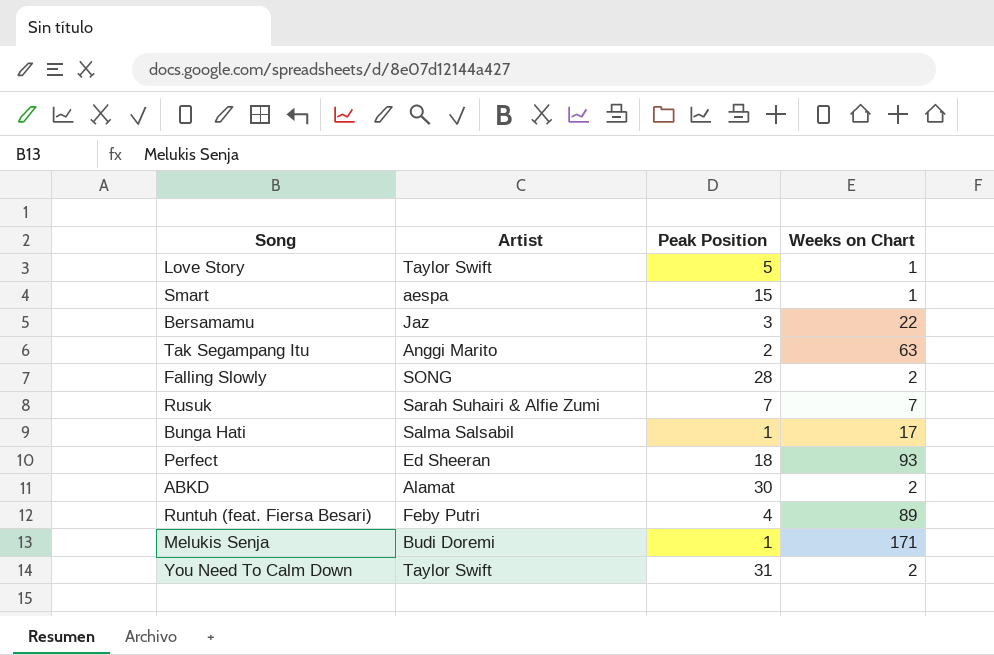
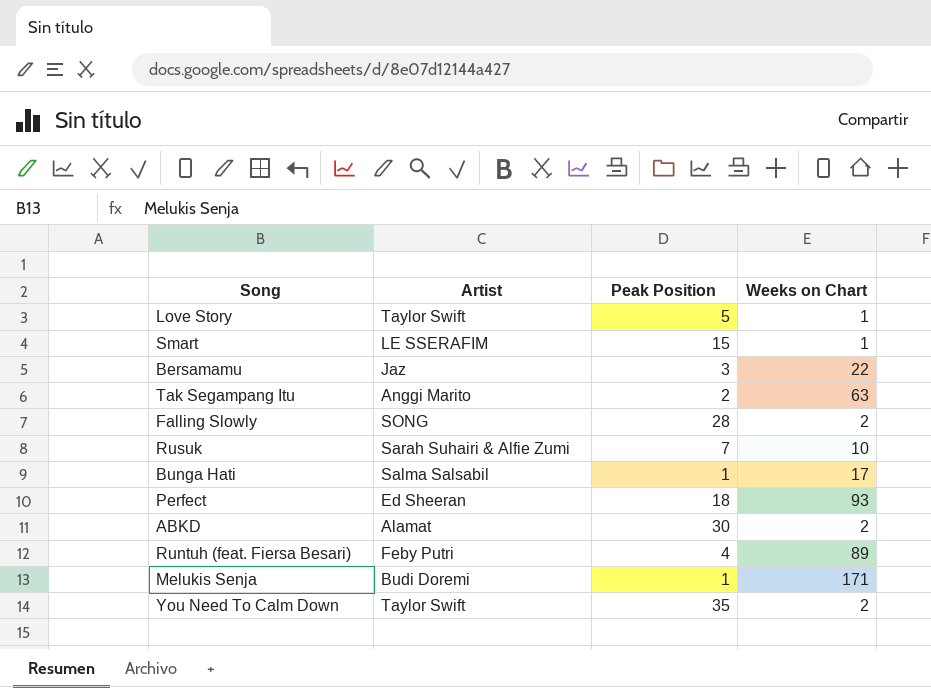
Smart | Artist: aespa -> LE SSERAFIM
Rusuk | Weeks on Chart: 7 -> 10
You Need To Calm Down | Peak Position: 31 -> 35

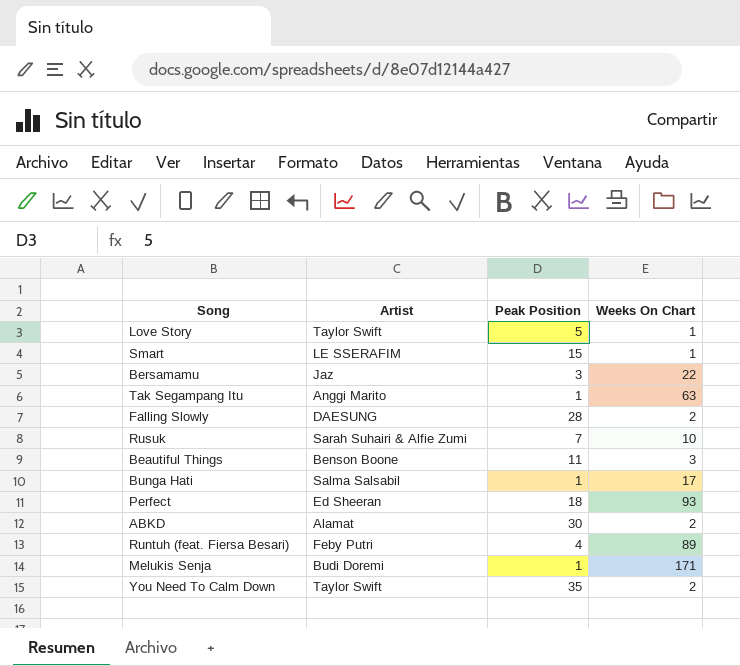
column name: Weeks on Chart -> Weeks On Chart
Tak Segampang Itu | Peak Position: 2 -> 1
Falling Slowly | Artist: SONG -> DAESUNG
row Beautiful Things: none -> Benson Boone | 11 | 3

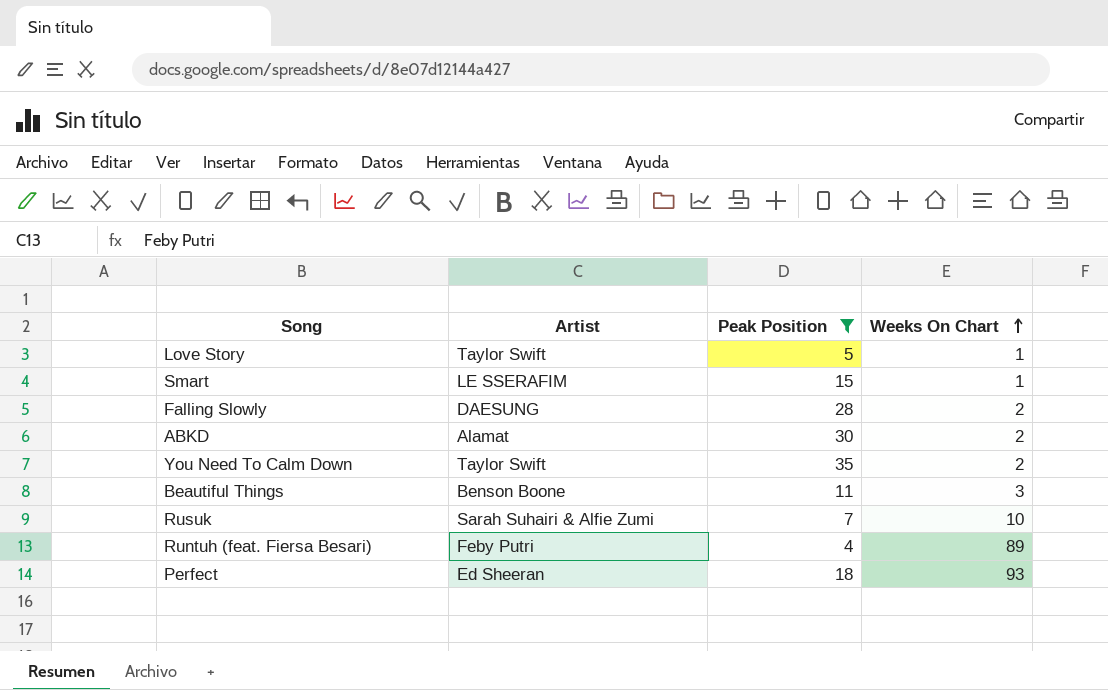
filter: none -> Peak Position >= 4
row order: none -> Weeks On Chart ascending

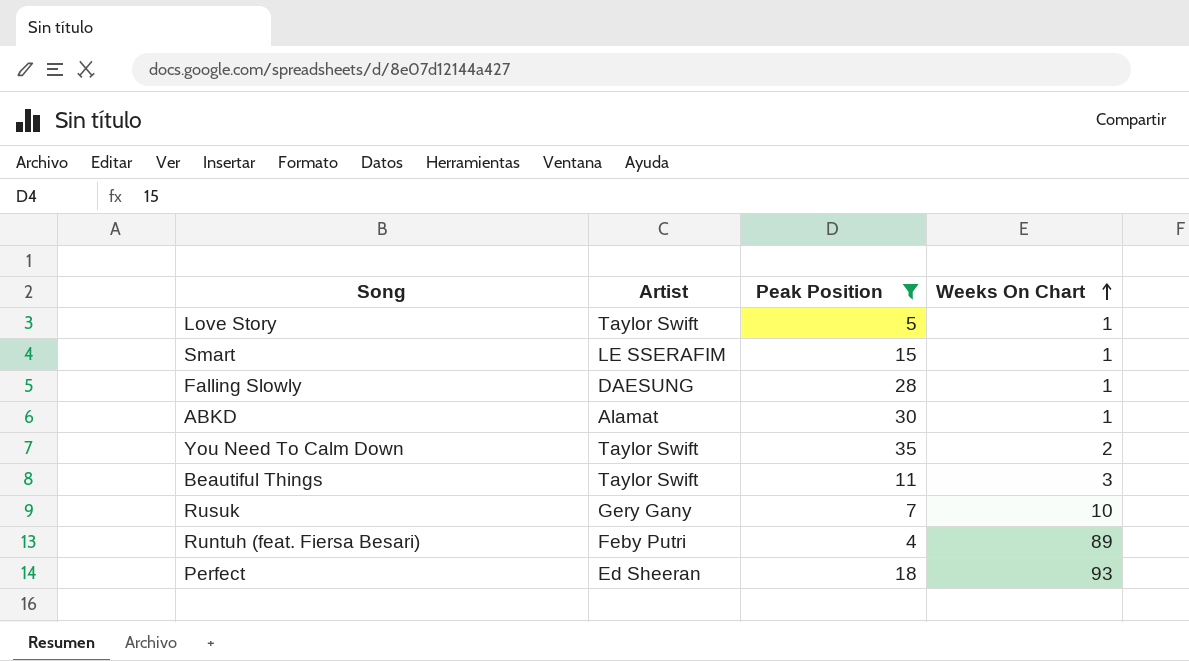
Falling Slowly | Weeks On Chart: 2 -> 1
ABKD | Weeks On Chart: 2 -> 1
Beautiful Things | Artist: Benson Boone -> Taylor Swift
Rusuk | Artist: Sarah Suhairi & Alfie Zumi -> Gery Gany

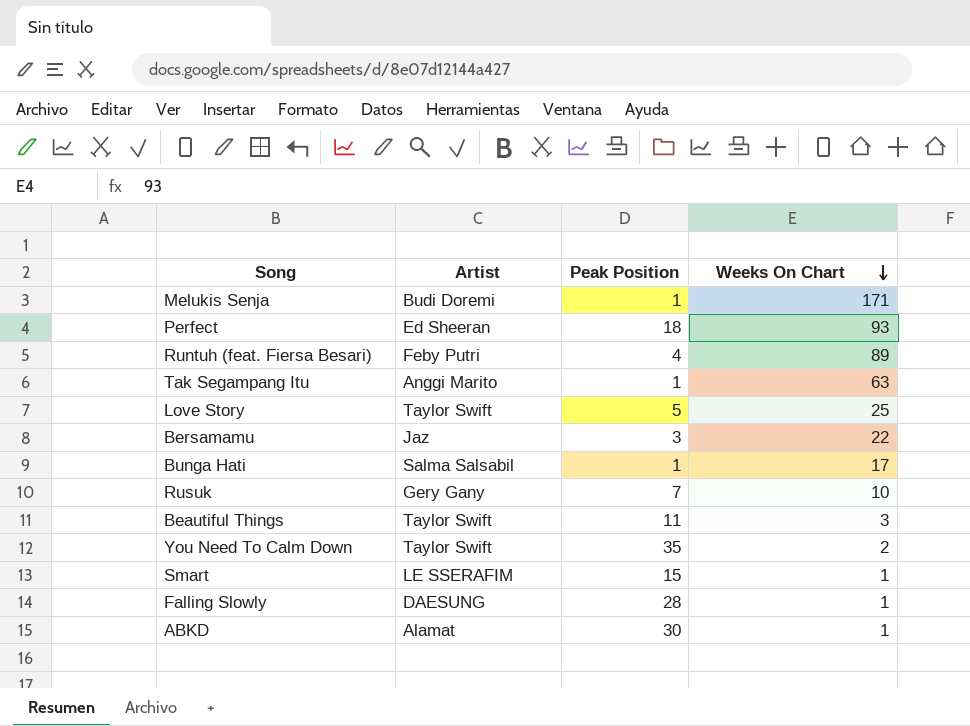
filter: Peak Position >= 4 -> none
row order: Weeks On Chart ascending -> Weeks On Chart descending
Love Story | Weeks On Chart: 1 -> 25

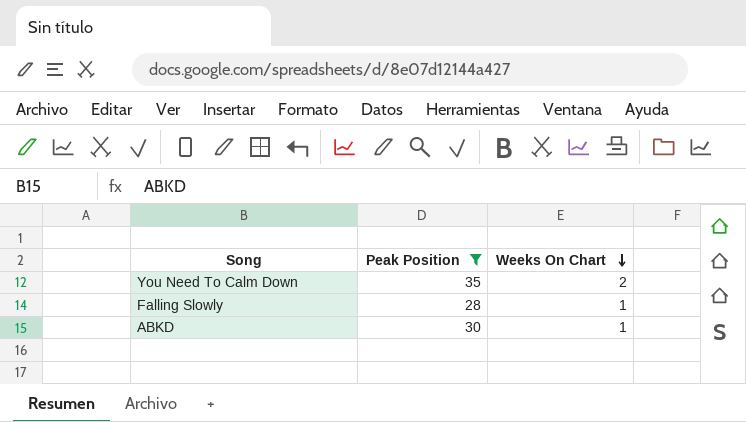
filter: none -> Peak Position >= 28
column Artist | position: 2 -> none

